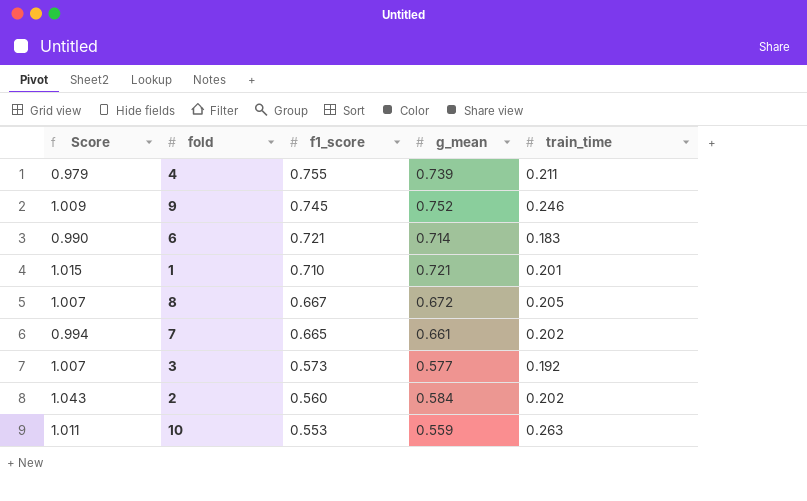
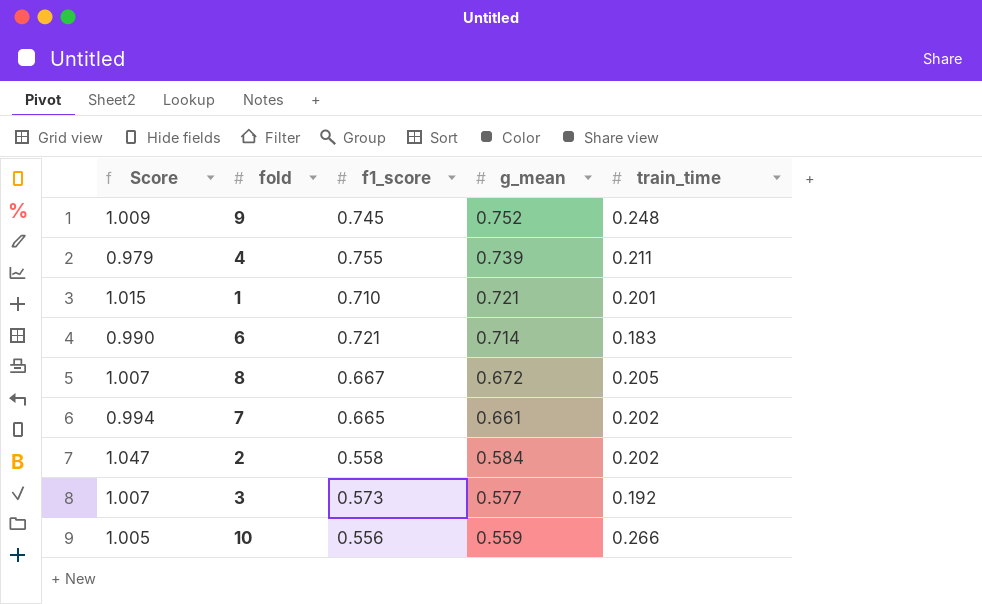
row order: f1_score descending -> g_mean descending
9 | train_time: 0.246 -> 0.248
2 | Score: 1.043 -> 1.047
2 | f1_score: 0.560 -> 0.558
10 | Score: 1.011 -> 1.005
10 | f1_score: 0.553 -> 0.556
10 | train_time: 0.263 -> 0.266

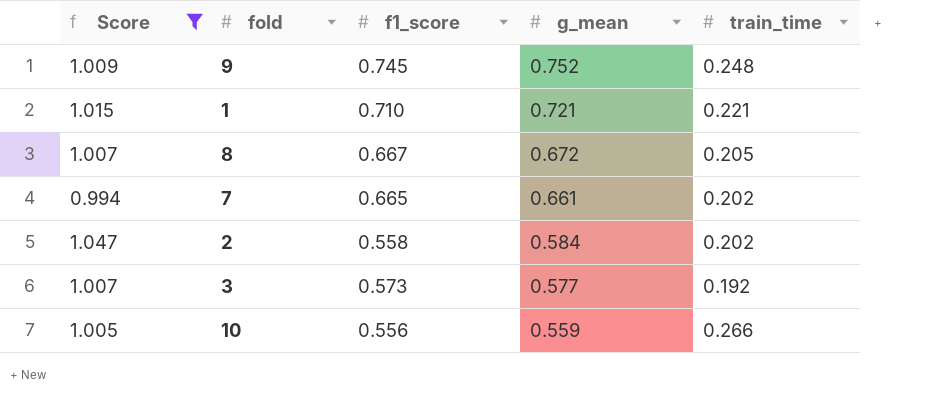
filter: none -> Score >= 0.994
1 | train_time: 0.201 -> 0.221

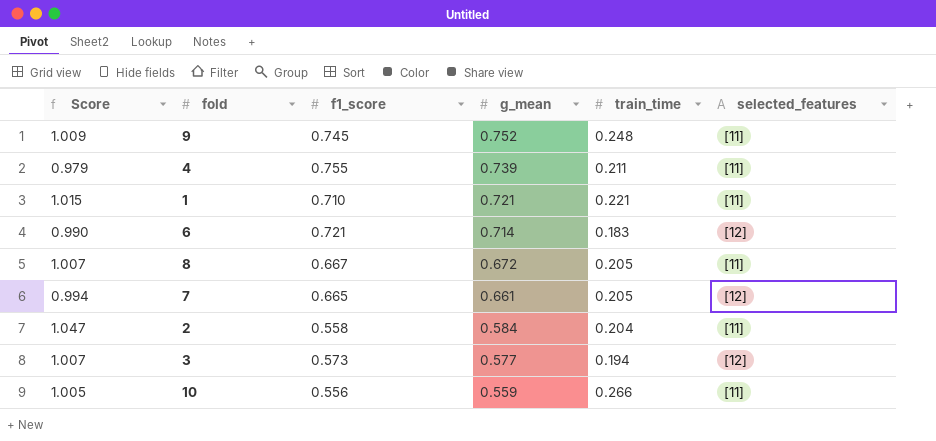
filter: Score >= 0.994 -> none
column selected_features | position: none -> 6
7 | train_time: 0.202 -> 0.205
2 | train_time: 0.202 -> 0.204
3 | train_time: 0.192 -> 0.194

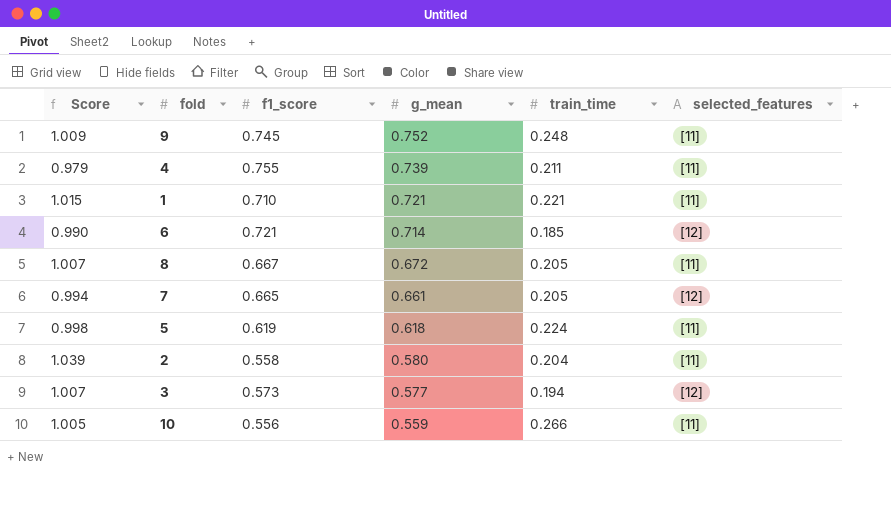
6 | train_time: 0.183 -> 0.185
row 5: none -> 0.998 | 0.619 | 0.618 | 0.224 | [11]
2 | Score: 1.047 -> 1.039
2 | g_mean: 0.584 -> 0.580

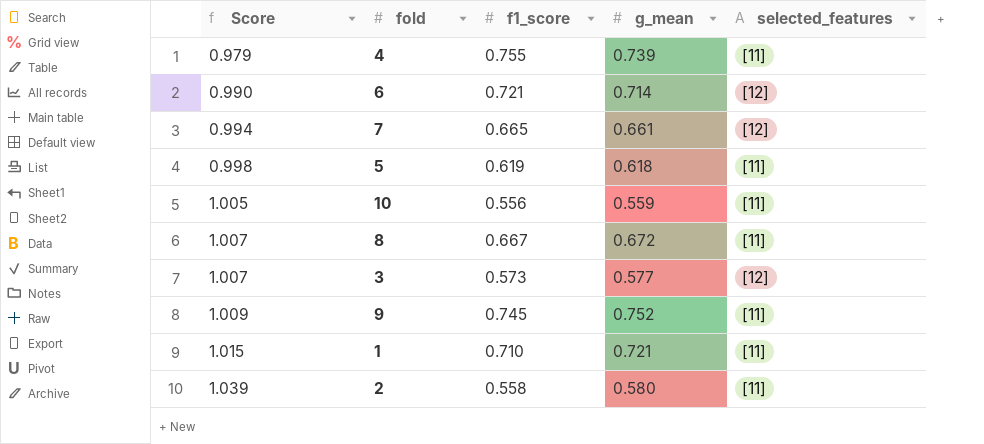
row order: g_mean descending -> Score ascending
column train_time | position: 5 -> none

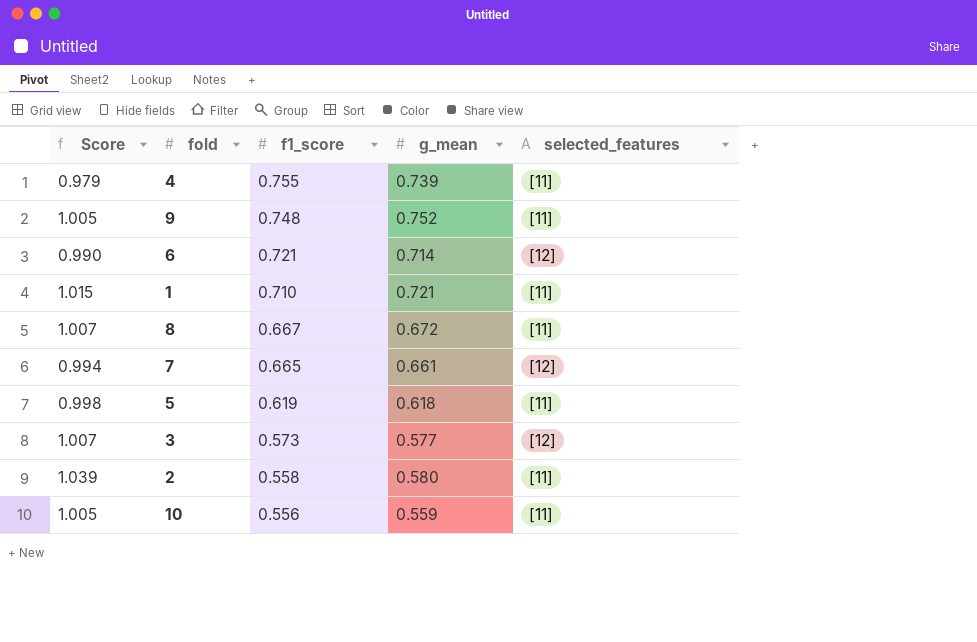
row order: Score ascending -> f1_score descending
9 | Score: 1.009 -> 1.005
9 | f1_score: 0.745 -> 0.748

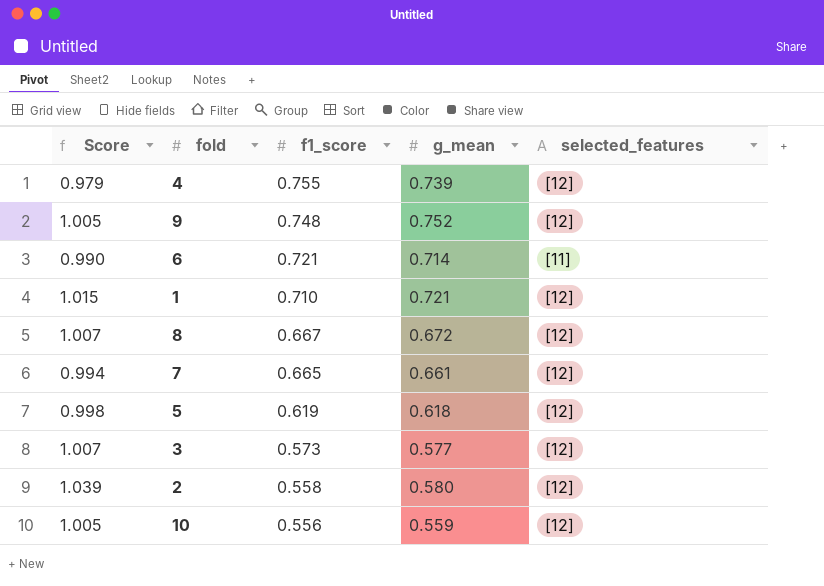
4 | selected_features: [11] -> [12]
9 | selected_features: [11] -> [12]
6 | selected_features: [12] -> [11]
1 | selected_features: [11] -> [12]
8 | selected_features: [11] -> [12]
5 | selected_features: [11] -> [12]
2 | selected_features: [11] -> [12]
10 | selected_features: [11] -> [12]

